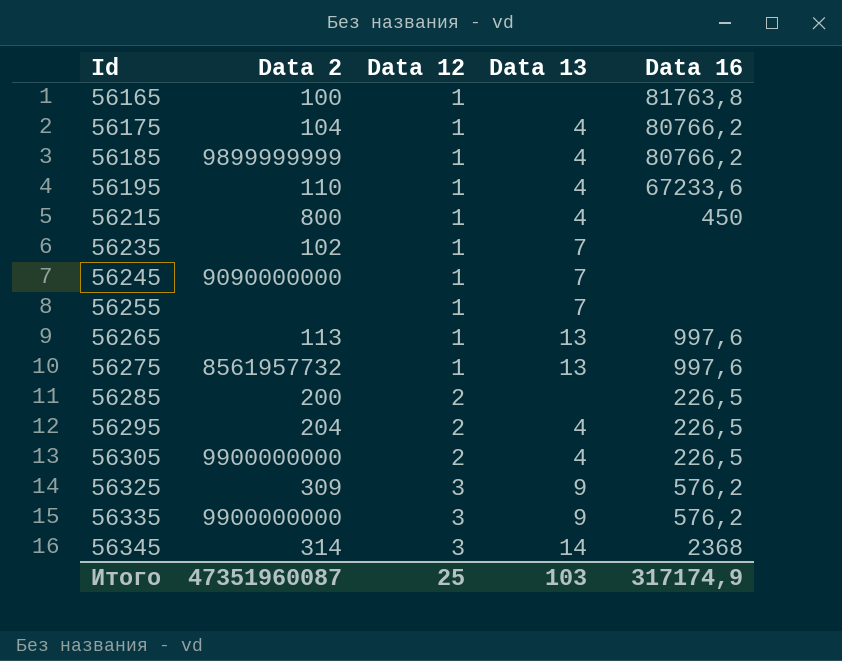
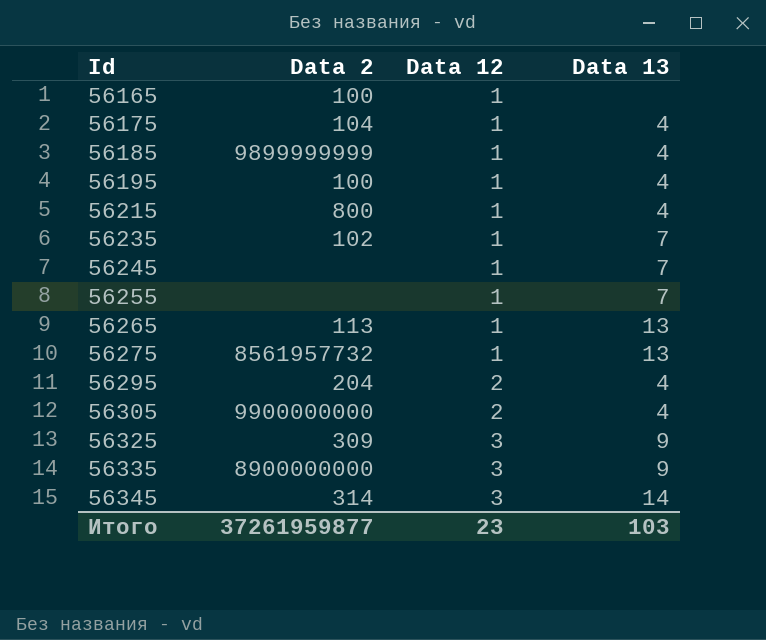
column Data 16 | position: 5 -> none
row 56285: 200 | 2 | none | 226,5 -> none
56195 | Data 2: 110 -> 100
56245 | Data 2: 9090000000 -> none
56335 | Data 2: 9900000000 -> 8900000000
Итого | Data 2: 47351960087 -> 37261959877
Итого | Data 12: 25 -> 23

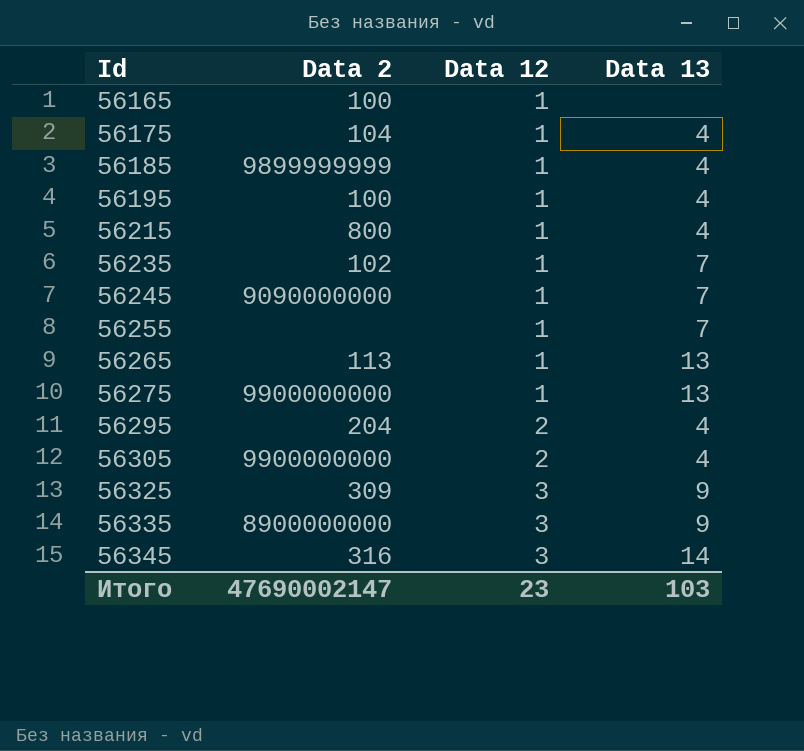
56245 | Data 2: none -> 9090000000
56275 | Data 2: 8561957732 -> 9900000000
56345 | Data 2: 314 -> 316
Итого | Data 2: 37261959877 -> 47690002147

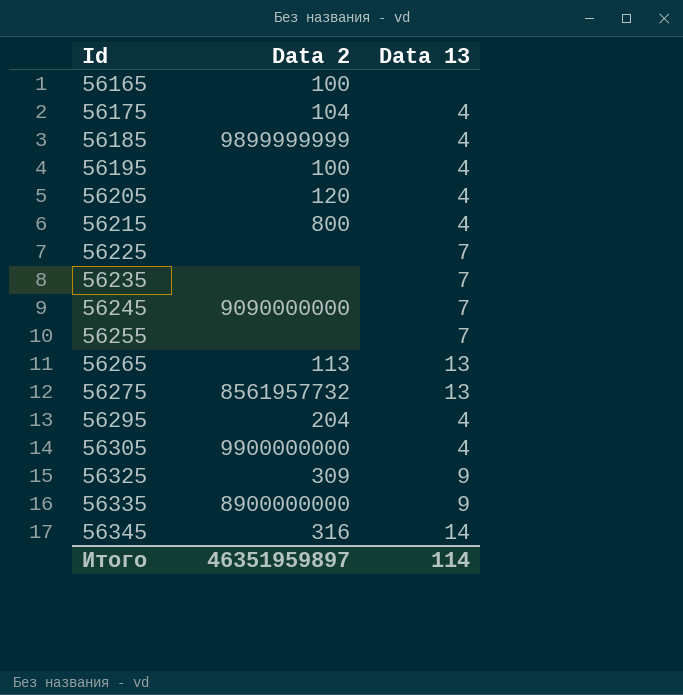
column Data 12 | position: 3 -> none
row 56205: none -> 120 | 4
row 56225: none -> none | 7
56235 | Data 2: 102 -> none
56275 | Data 2: 9900000000 -> 8561957732
Итого | Data 2: 47690002147 -> 46351959897
Итого | Data 13: 103 -> 114

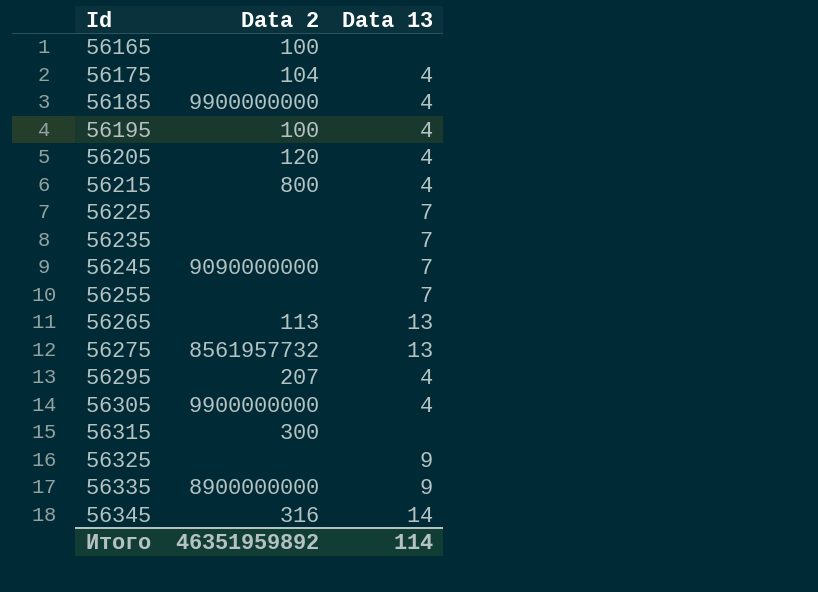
56185 | Data 2: 9899999999 -> 9900000000
56295 | Data 2: 204 -> 207
row 56315: none -> 300 | none
56325 | Data 2: 309 -> none
Итого | Data 2: 46351959897 -> 46351959892

